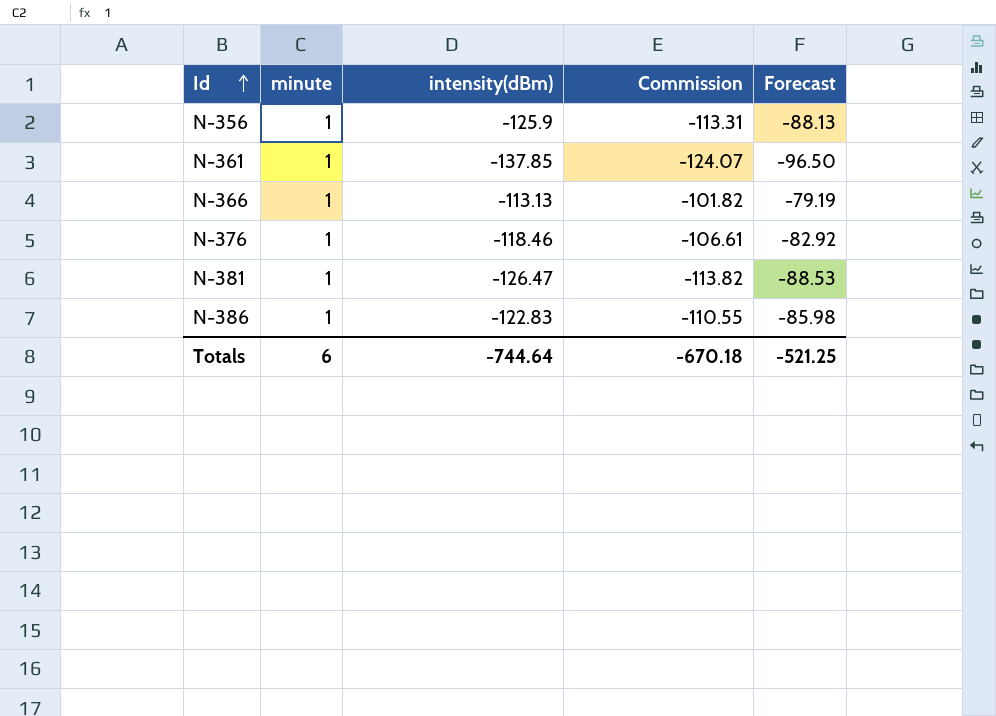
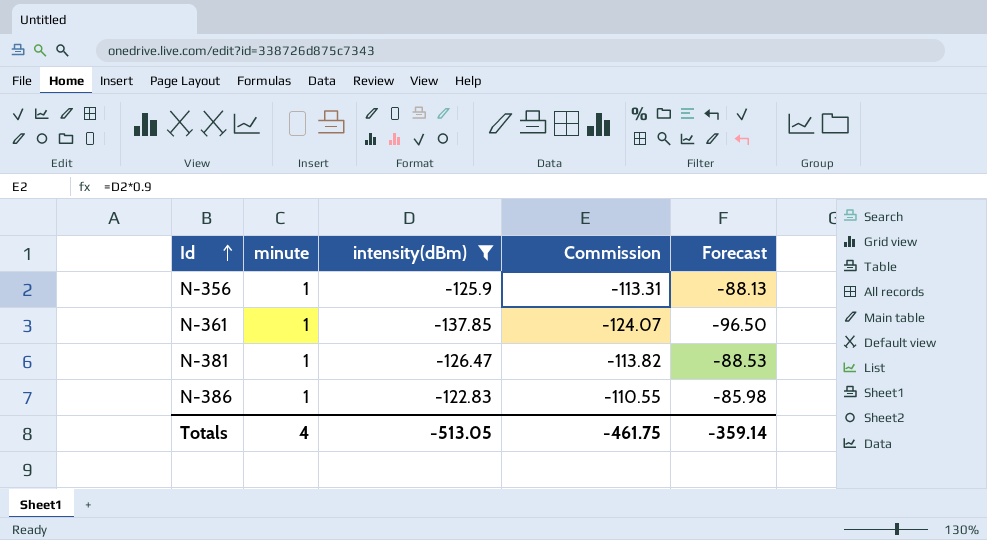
filter: none -> intensity(dBm) <= -122.83
Totals | minute: 6 -> 4
Totals | intensity(dBm): -744.64 -> -513.05
Totals | Commission: -670.18 -> -461.75
Totals | Forecast: -521.25 -> -359.14

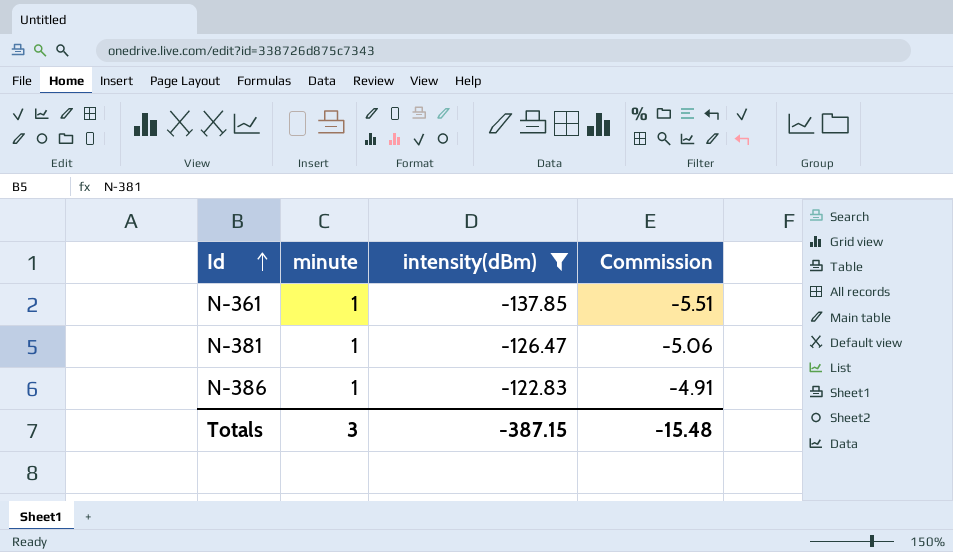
column Forecast | formula: [intensity(dBm)] * 0.7 -> none
column Commission | formula: [intensity(dBm)] * 0.9 -> [intensity(dBm)] * 0.04
row N-356: 1 | -125.9 | -113.31 | -88.13 -> none
Totals | minute: 4 -> 3
Totals | intensity(dBm): -513.05 -> -387.15
Totals | Commission: -461.75 -> -15.48

